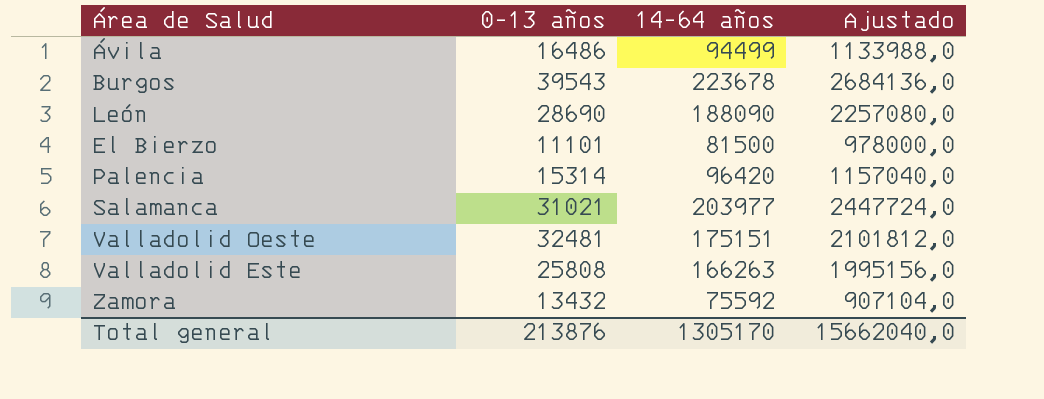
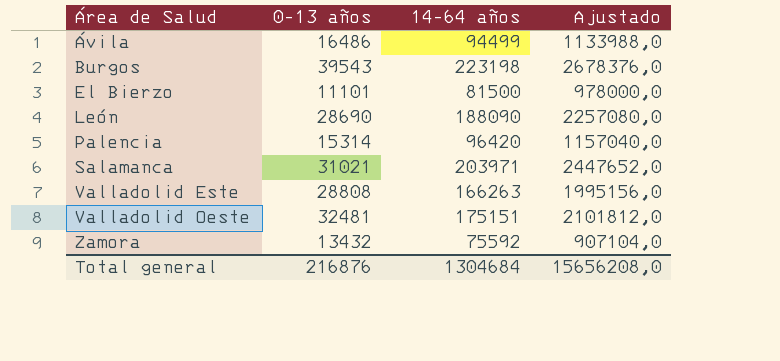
row order: none -> Área de Salud ascending
Burgos | 14-64 años: 223678 -> 223198
Burgos | Ajustado: 2684136,0 -> 2678376,0
Salamanca | 14-64 años: 203977 -> 203971
Salamanca | Ajustado: 2447724,0 -> 2447652,0
Valladolid Este | 0-13 años: 25808 -> 28808
Total general | 0-13 años: 213876 -> 216876
Total general | 14-64 años: 1305170 -> 1304684
Total general | Ajustado: 15662040,0 -> 15656208,0

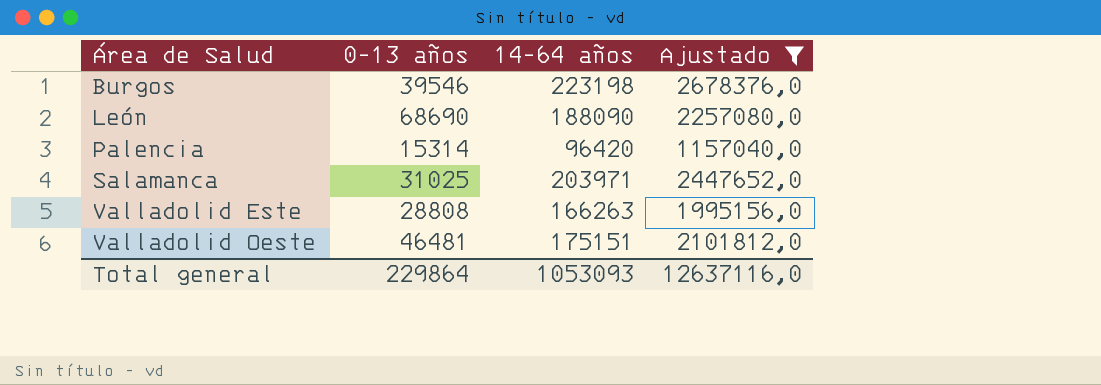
filter: none -> Ajustado >= 1157040,0
Burgos | 0-13 años: 39543 -> 39546
León | 0-13 años: 28690 -> 68690
Salamanca | 0-13 años: 31021 -> 31025
Valladolid Oeste | 0-13 años: 32481 -> 46481
Total general | 0-13 años: 216876 -> 229864
Total general | 14-64 años: 1304684 -> 1053093
Total general | Ajustado: 15656208,0 -> 12637116,0

